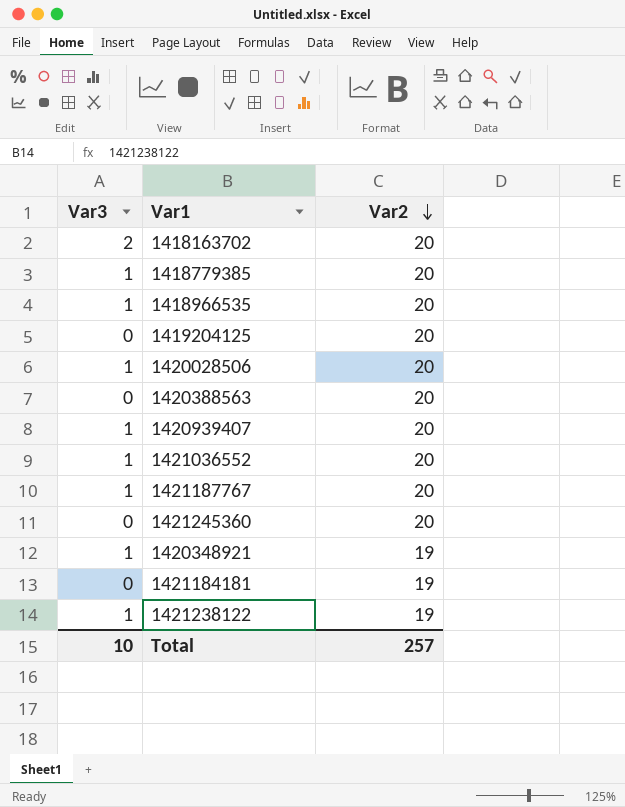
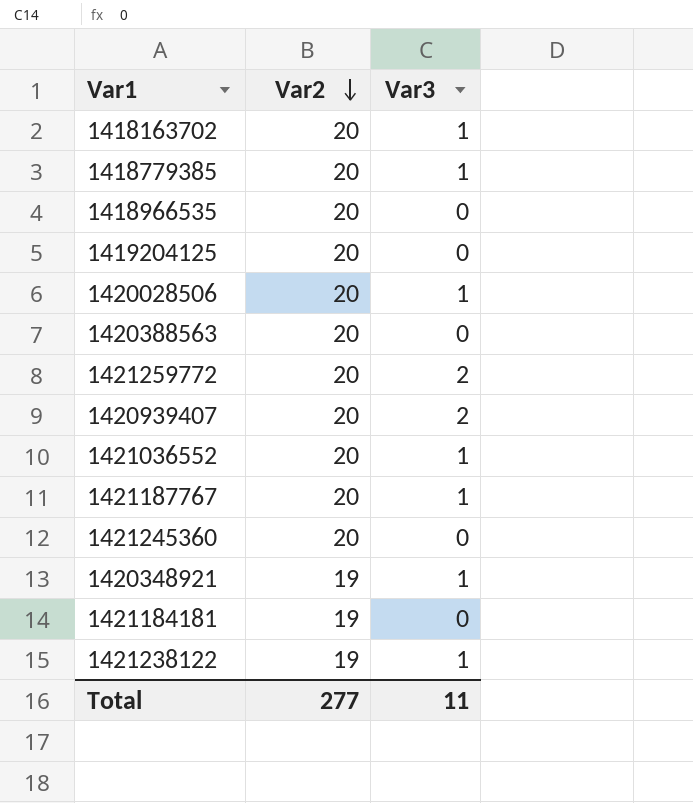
column Var3 | position: 1 -> 3
1418163702 | Var3: 2 -> 1
1418966535 | Var3: 1 -> 0
row 1421259772: none -> 20 | 2
1420939407 | Var3: 1 -> 2
Total | Var2: 257 -> 277
Total | Var3: 10 -> 11

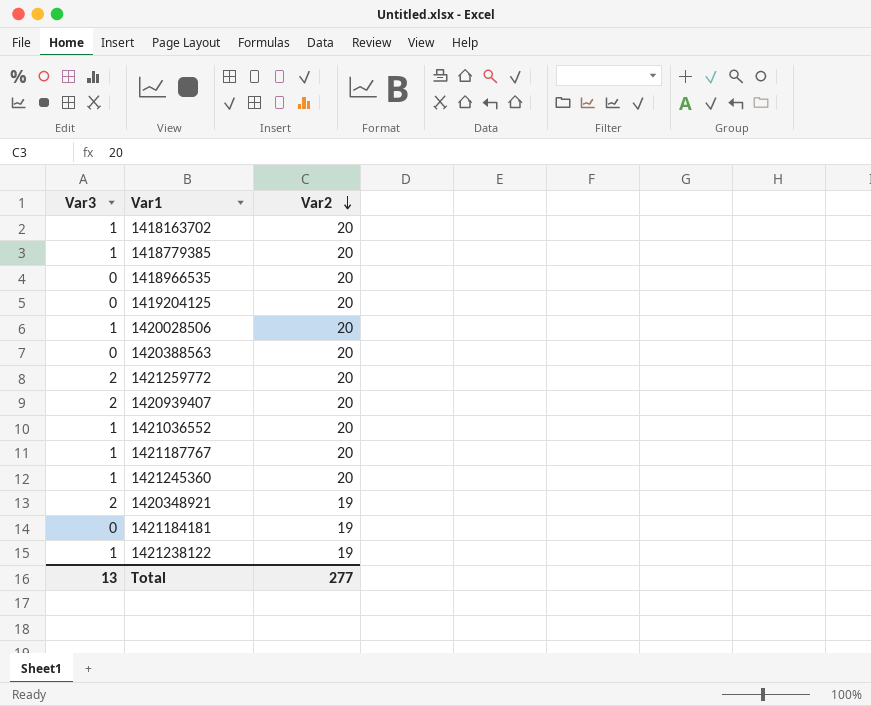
column Var3 | position: 3 -> 1
1421245360 | Var3: 0 -> 1
1420348921 | Var3: 1 -> 2
Total | Var3: 11 -> 13

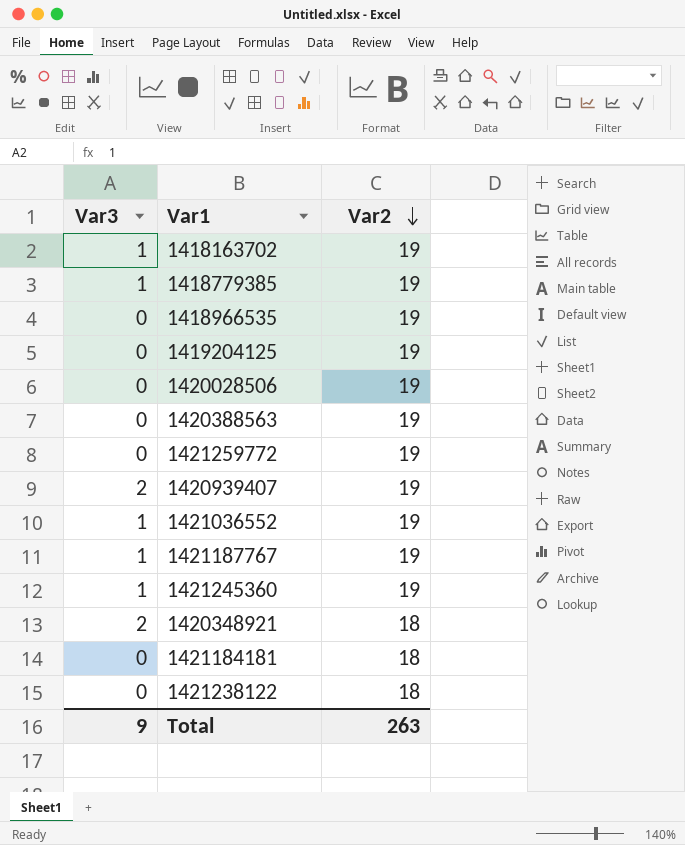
1418163702 | Var2: 20 -> 19
1418779385 | Var2: 20 -> 19
1418966535 | Var2: 20 -> 19
1419204125 | Var2: 20 -> 19
1420028506 | Var3: 1 -> 0
1420028506 | Var2: 20 -> 19
1420388563 | Var2: 20 -> 19
1421259772 | Var3: 2 -> 0
1421259772 | Var2: 20 -> 19
1420939407 | Var2: 20 -> 19
1421036552 | Var2: 20 -> 19
1421187767 | Var2: 20 -> 19
1421245360 | Var2: 20 -> 19
1420348921 | Var2: 19 -> 18
1421184181 | Var2: 19 -> 18
1421238122 | Var3: 1 -> 0
1421238122 | Var2: 19 -> 18
Total | Var3: 13 -> 9
Total | Var2: 277 -> 263

